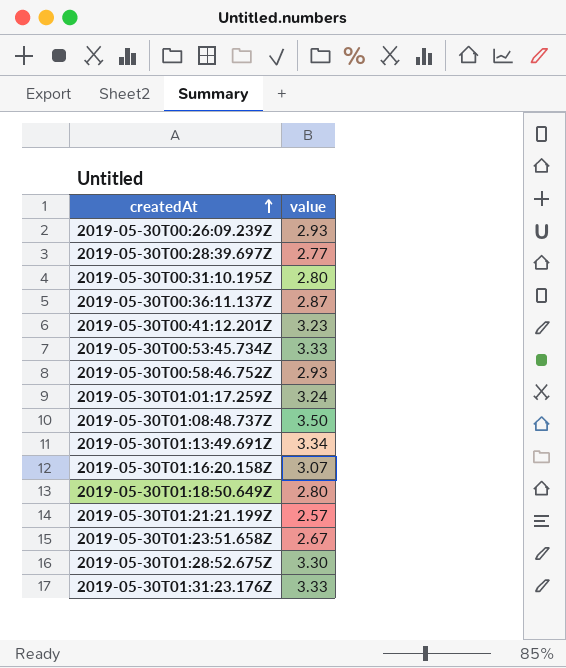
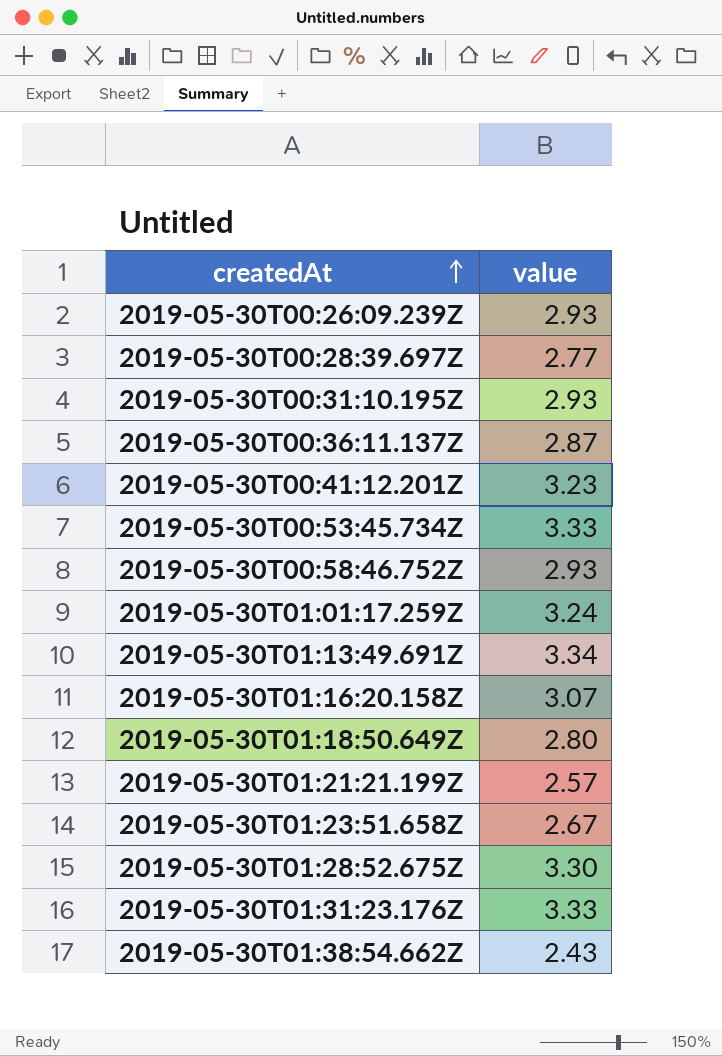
row 2019-05-30T01:08:48.737Z: 3.50 -> none
2019-05-30T00:31:10.195Z | value: 2.80 -> 2.93
row 2019-05-30T01:38:54.662Z: none -> 2.43

